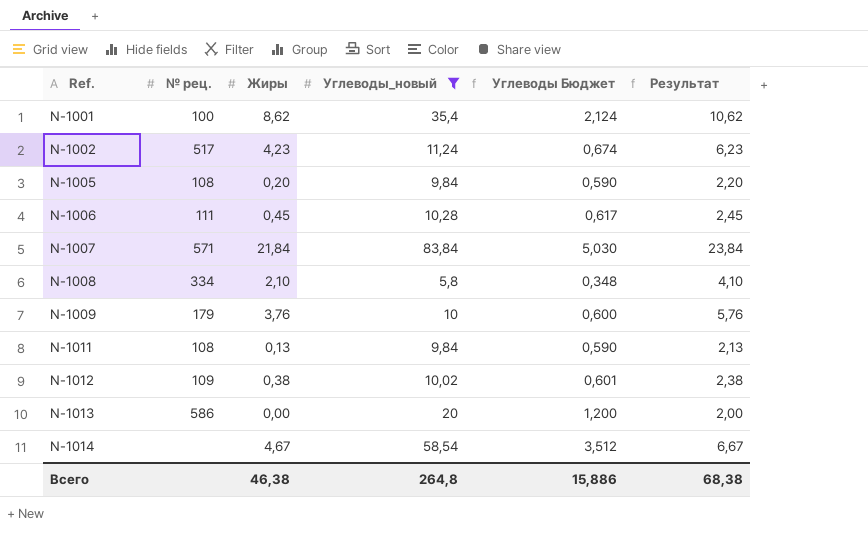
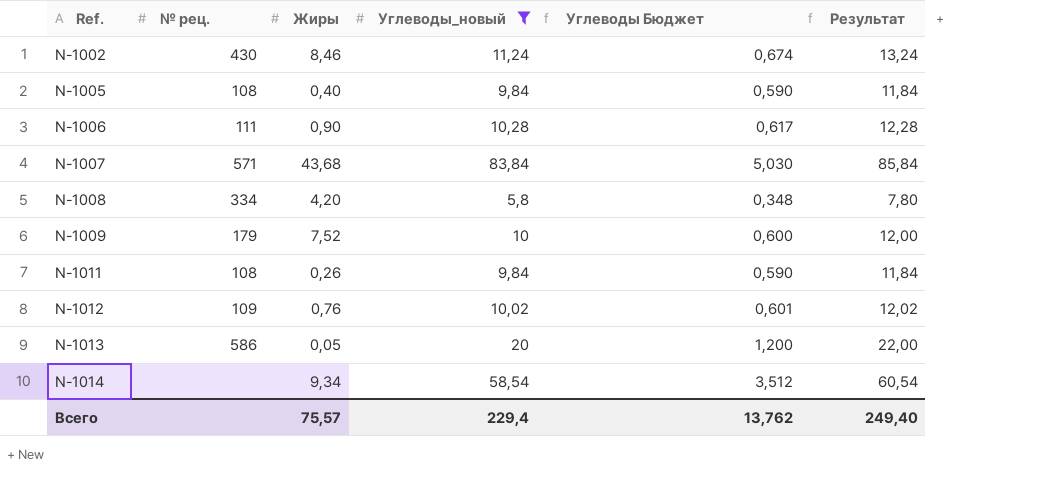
column Результат | formula: [Жиры] + 2 -> [Углеводы_новый] + 2
row N-1001: 100 | 8,62 | 35,4 | 2,124 | 10,62 -> none
N-1002 | № рец.: 517 -> 430
N-1002 | Жиры: 4,23 -> 8,46
N-1005 | Жиры: 0,20 -> 0,40
N-1006 | Жиры: 0,45 -> 0,90
N-1007 | Жиры: 21,84 -> 43,68
N-1008 | Жиры: 2,10 -> 4,20
N-1009 | Жиры: 3,76 -> 7,52
N-1011 | Жиры: 0,13 -> 0,26
N-1012 | Жиры: 0,38 -> 0,76
N-1013 | Жиры: 0,00 -> 0,05
N-1014 | Жиры: 4,67 -> 9,34
Всего | Жиры: 46,38 -> 75,57
Всего | Углеводы_новый: 264,8 -> 229,4
Всего | Углеводы Бюджет: 15,886 -> 13,762
Всего | Результат: 68,38 -> 249,40

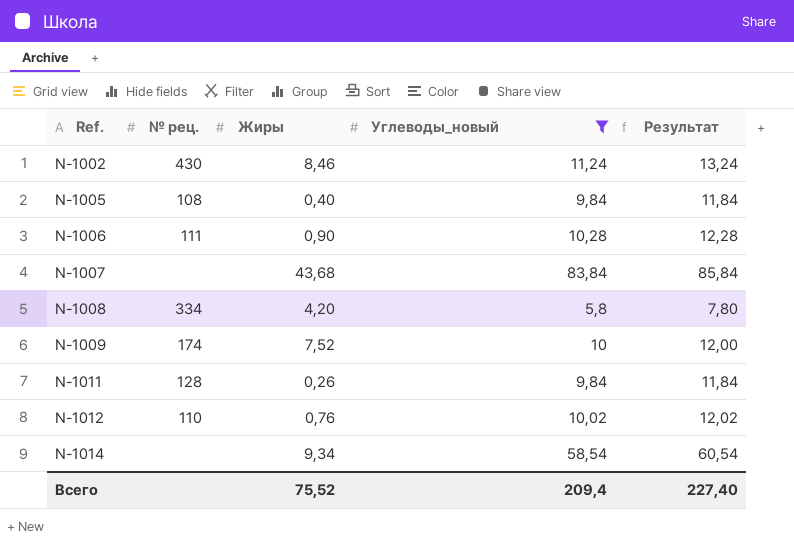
column Углеводы Бюджет | formula: [Углеводы_новый] * 0,06 -> none
row N-1013: 586 | 0,05 | 20 | 1,200 | 22,00 -> none
N-1007 | № рец.: 571 -> none
N-1009 | № рец.: 179 -> 174
N-1011 | № рец.: 108 -> 128
N-1012 | № рец.: 109 -> 110
Всего | Жиры: 75,57 -> 75,52
Всего | Углеводы_новый: 229,4 -> 209,4
Всего | Результат: 249,40 -> 227,40

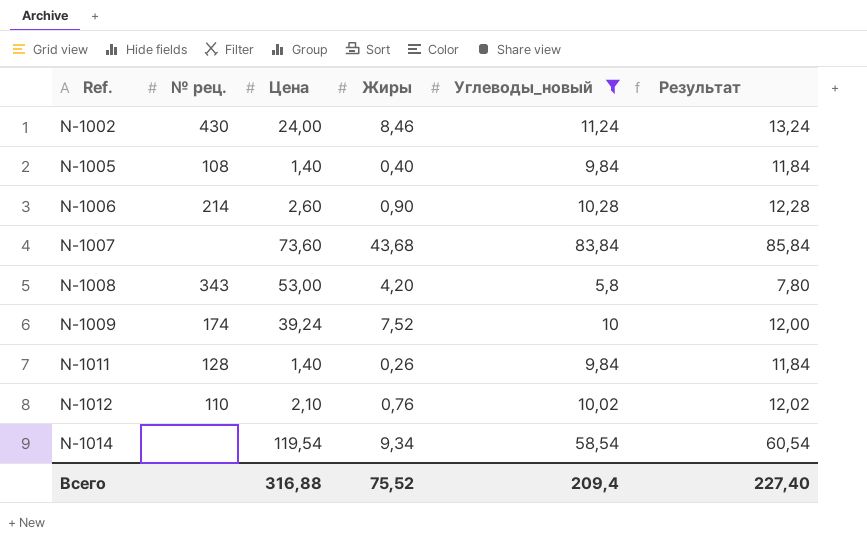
column Цена | position: none -> 3
N-1006 | № рец.: 111 -> 214
N-1008 | № рец.: 334 -> 343

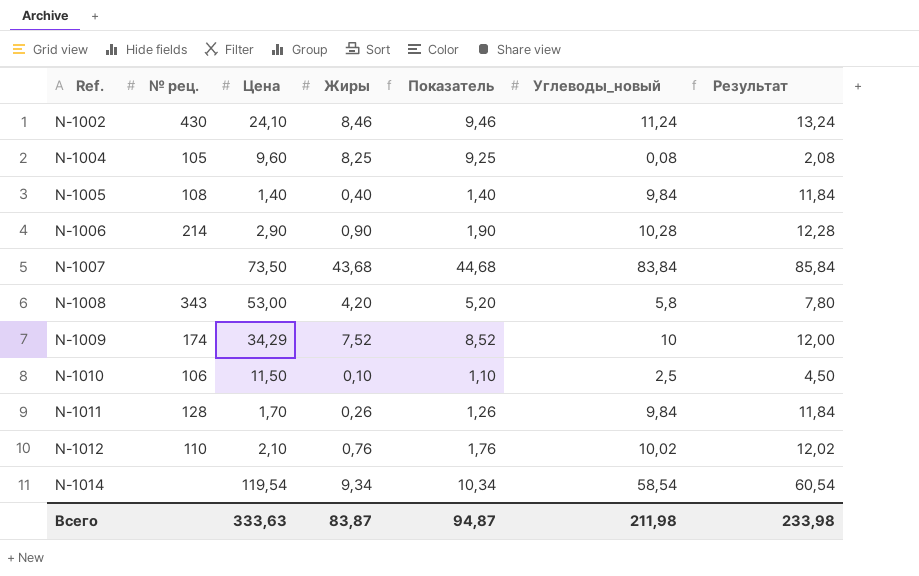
filter: Углеводы_новый >= 5,8 -> none
column Показатель | formula: none -> [Жиры] + 1
N-1002 | Цена: 24,00 -> 24,10
N-1006 | Цена: 2,60 -> 2,90
N-1007 | Цена: 73,60 -> 73,50
N-1009 | Цена: 39,24 -> 34,29
N-1011 | Цена: 1,40 -> 1,70
Всего | Цена: 316,88 -> 333,63
Всего | Жиры: 75,52 -> 83,87
Всего | Углеводы_новый: 209,4 -> 211,98
Всего | Результат: 227,40 -> 233,98

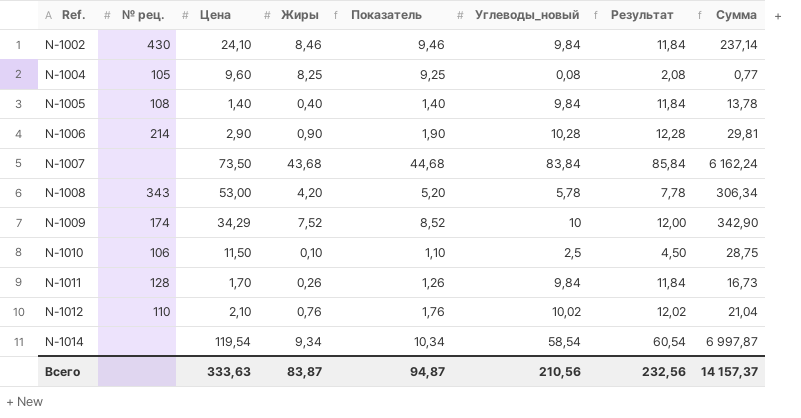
column Сумма | formula: none -> [Цена] * [Углеводы_новый]
N-1002 | Углеводы_новый: 11,24 -> 9,84
N-1002 | Результат: 13,24 -> 11,84
N-1008 | Углеводы_новый: 5,8 -> 5,78
N-1008 | Результат: 7,80 -> 7,78
Всего | Углеводы_новый: 211,98 -> 210,56
Всего | Результат: 233,98 -> 232,56

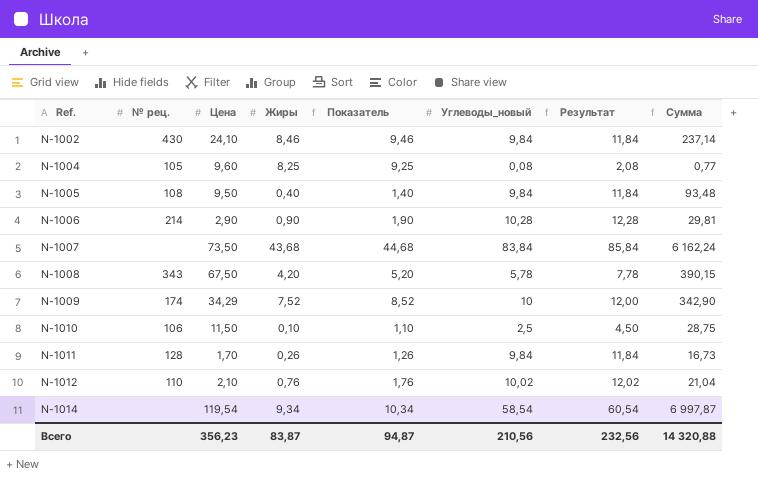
N-1005 | Цена: 1,40 -> 9,50
N-1005 | Сумма: 13,78 -> 93,48
N-1008 | Цена: 53,00 -> 67,50
N-1008 | Сумма: 306,34 -> 390,15
Всего | Цена: 333,63 -> 356,23
Всего | Сумма: 14 157,37 -> 14 320,88

